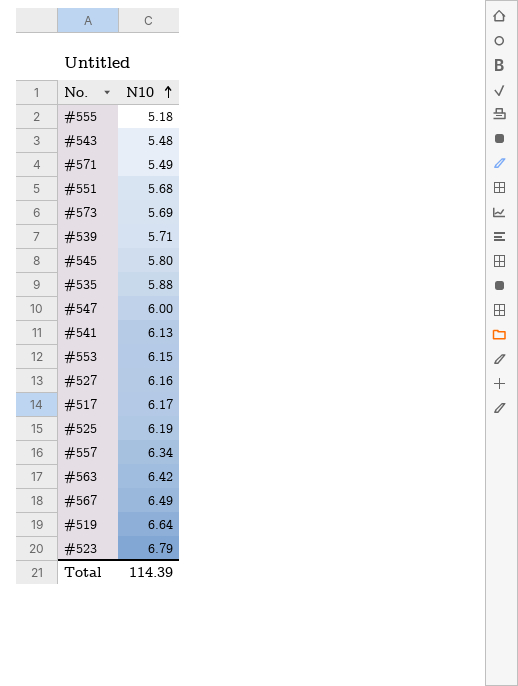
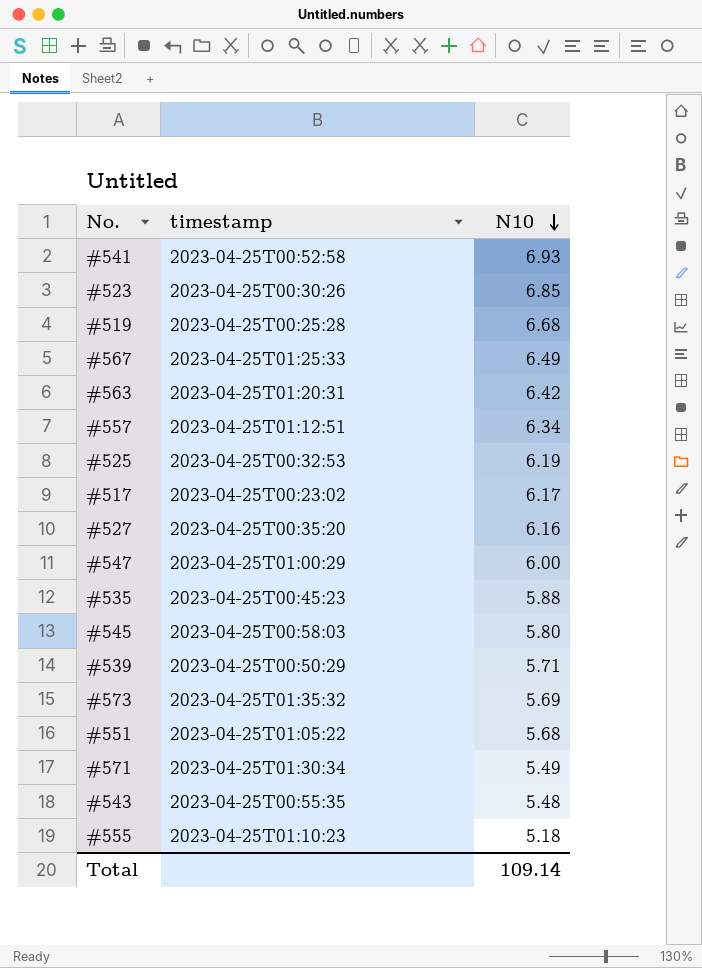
row order: N10 ascending -> N10 descending
column timestamp | position: none -> 2
row #553: 6.15 -> none
#541 | N10: 6.13 -> 6.93
#523 | N10: 6.79 -> 6.85
#519 | N10: 6.64 -> 6.68
Total | N10: 114.39 -> 109.14

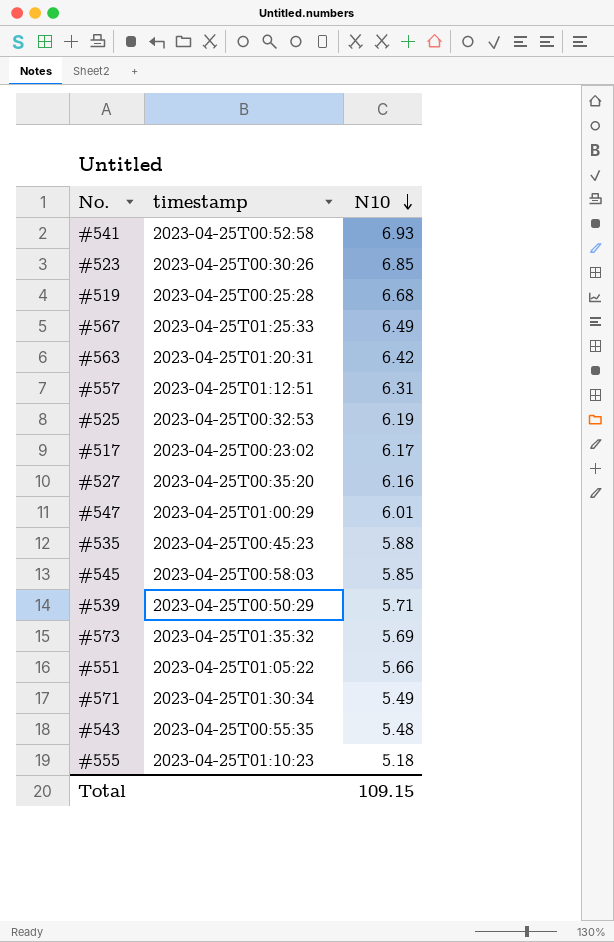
#557 | N10: 6.34 -> 6.31
#547 | N10: 6.00 -> 6.01
#545 | N10: 5.80 -> 5.85
#551 | N10: 5.68 -> 5.66
Total | N10: 109.14 -> 109.15

